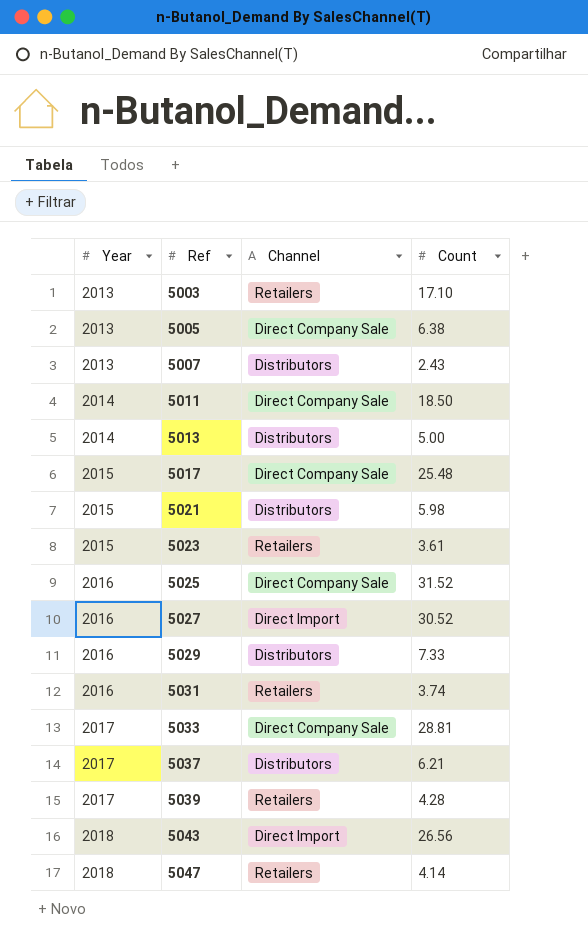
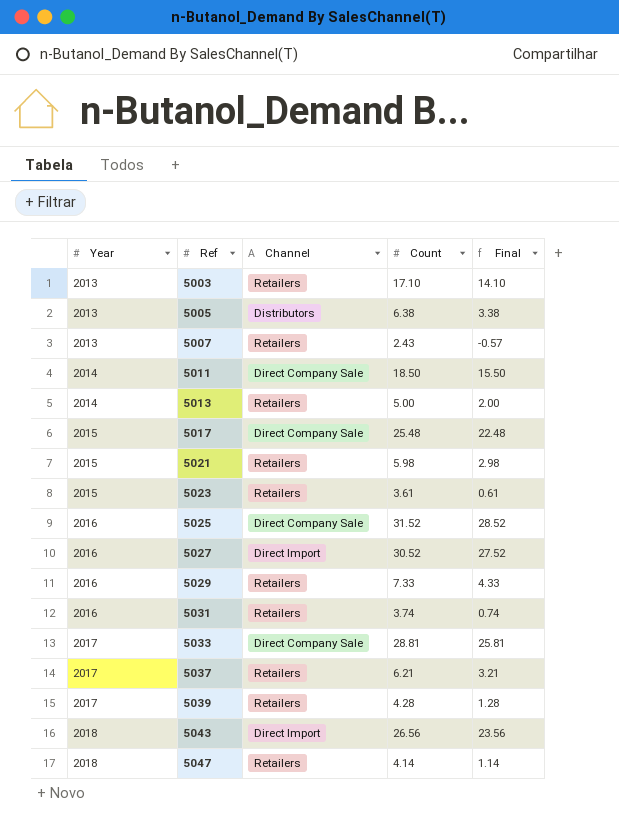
column Final | formula: none -> [Count] - 3
5005 | Channel: Direct Company Sale -> Distributors
5007 | Channel: Distributors -> Retailers
5013 | Channel: Distributors -> Retailers
5021 | Channel: Distributors -> Retailers
5029 | Channel: Distributors -> Retailers
5037 | Channel: Distributors -> Retailers

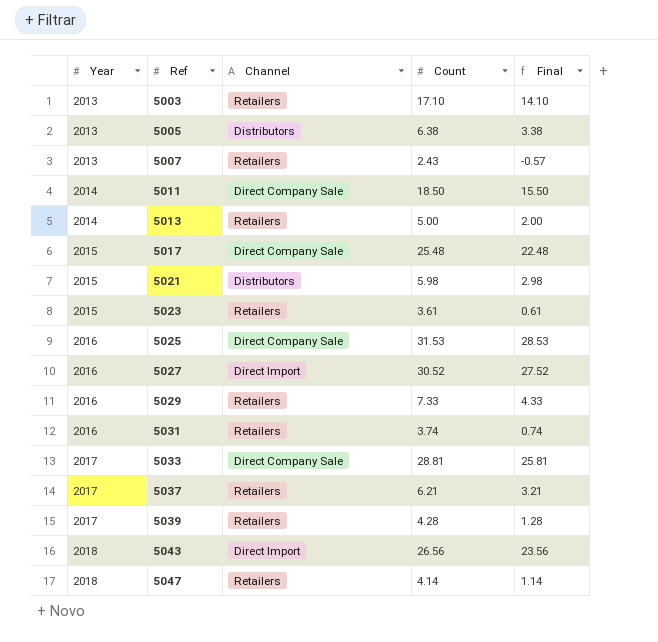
5021 | Channel: Retailers -> Distributors
5025 | Count: 31.52 -> 31.53
5025 | Final: 28.52 -> 28.53

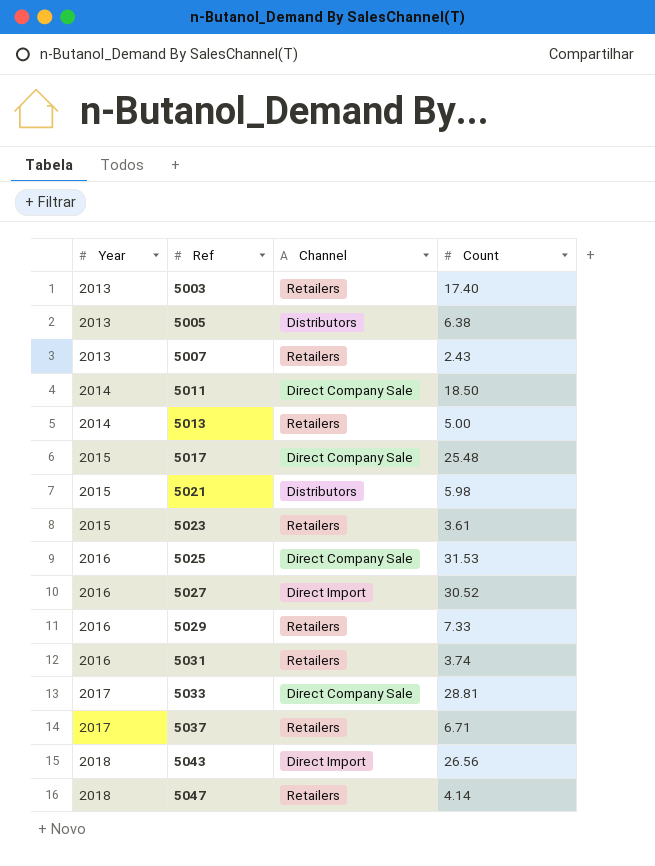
column Final | formula: [Count] - 3 -> none
row 5039: 2017 | Retailers | 4.28 | 1.28 -> none
5003 | Count: 17.10 -> 17.40
5037 | Count: 6.21 -> 6.71

